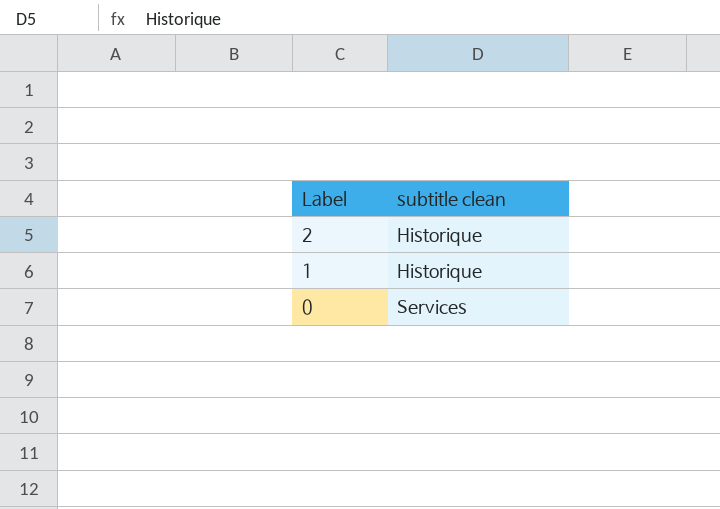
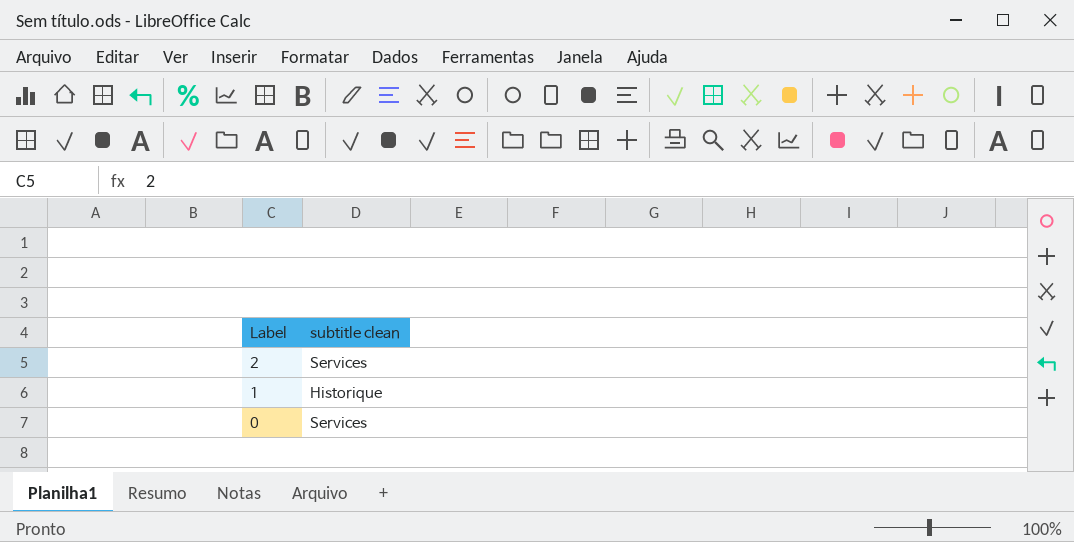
2 | subtitle clean: Historique -> Services

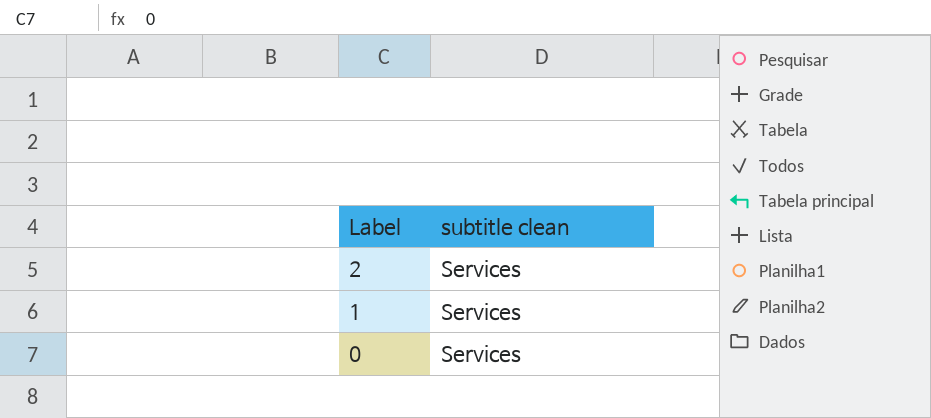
1 | subtitle clean: Historique -> Services

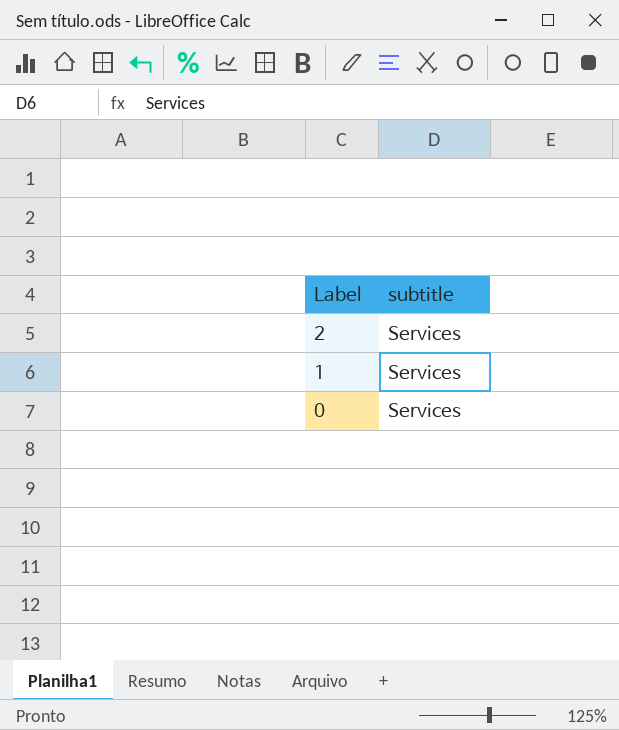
column name: subtitle clean -> subtitle

